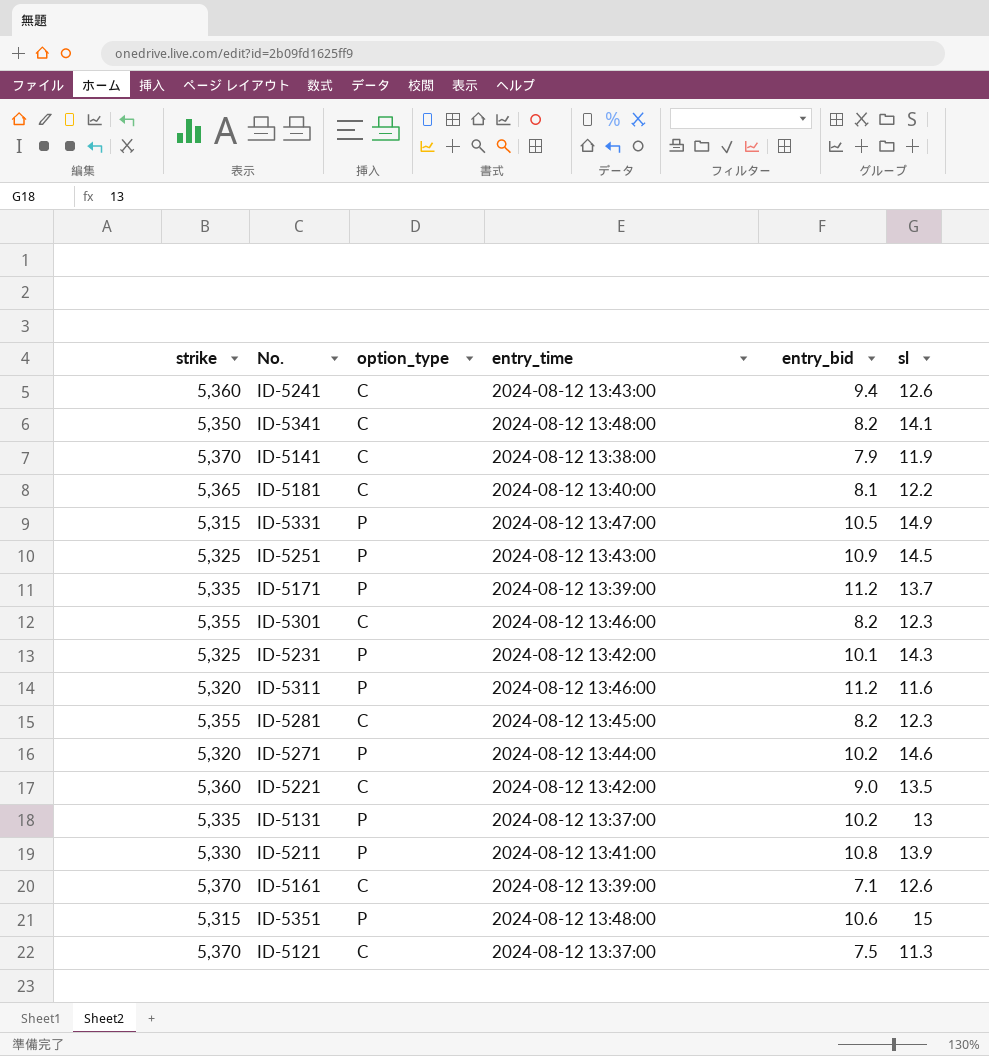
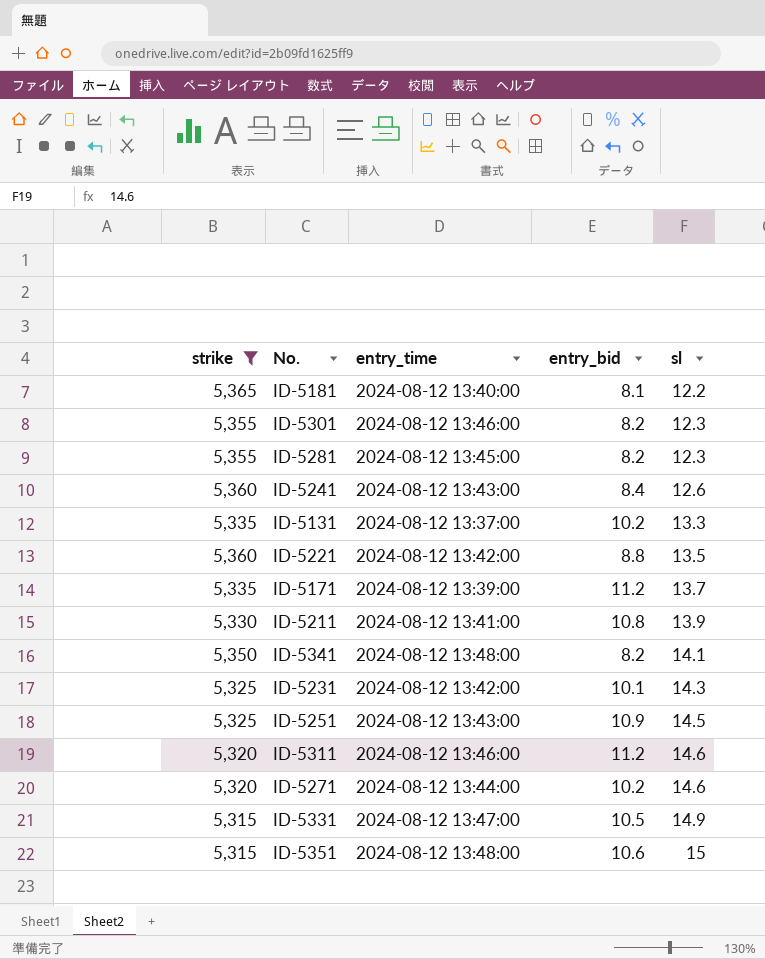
filter: none -> strike != 5,370
row order: none -> sl ascending
column option_type | position: 3 -> none
ID-5241 | entry_bid: 9.4 -> 8.4
ID-5131 | sl: 13 -> 13.3
ID-5221 | entry_bid: 9.0 -> 8.8
ID-5311 | sl: 11.6 -> 14.6

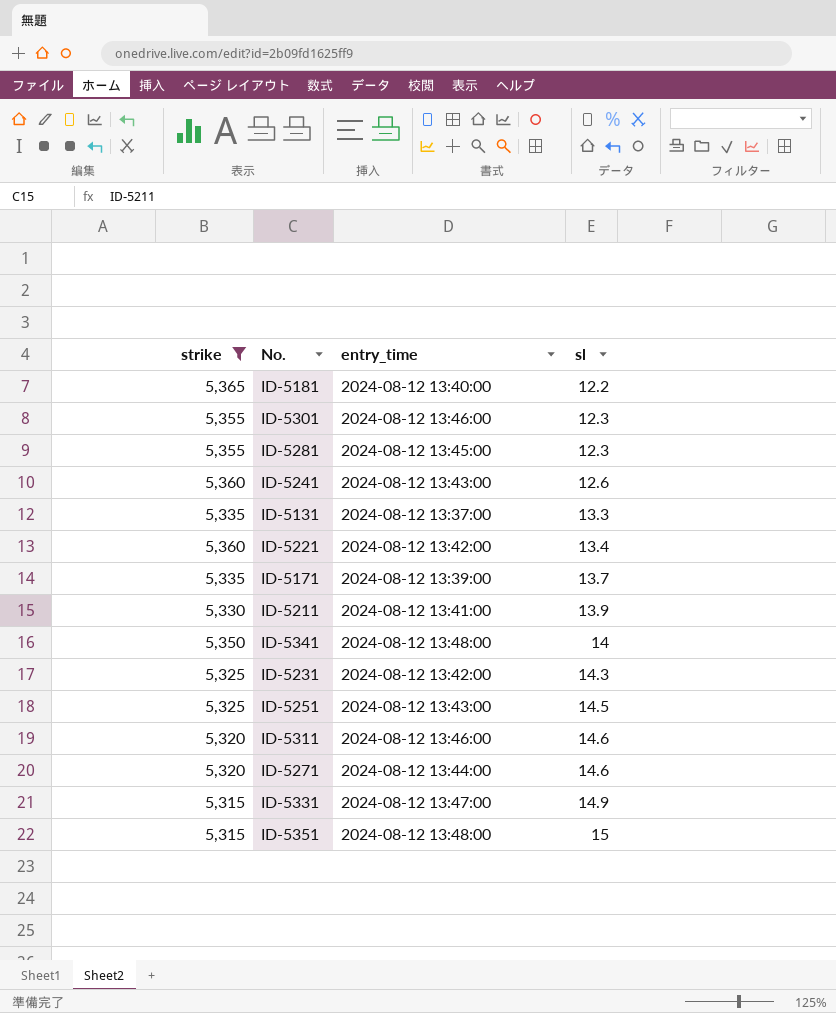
column entry_bid | position: 4 -> none
ID-5221 | sl: 13.5 -> 13.4
ID-5341 | sl: 14.1 -> 14

